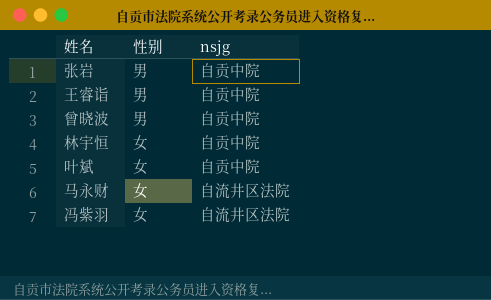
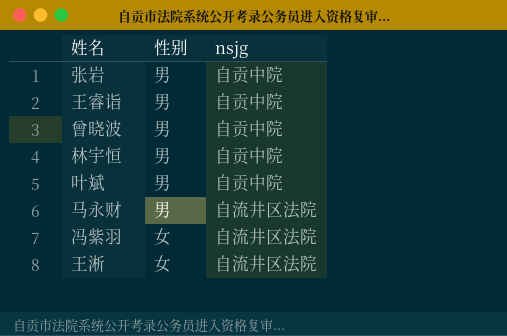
林宇恒 | 性别: 女 -> 男
叶斌 | 性别: 女 -> 男
马永财 | 性别: 女 -> 男
row 王淅: none -> 女 | 自流井区法院

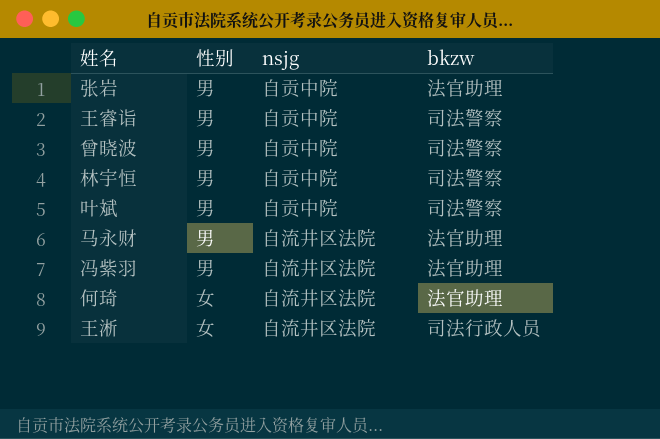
column bkzw | position: none -> 4
冯紫羽 | 性别: 女 -> 男
row 何琦: none -> 女 | 自流井区法院 | 法官助理

